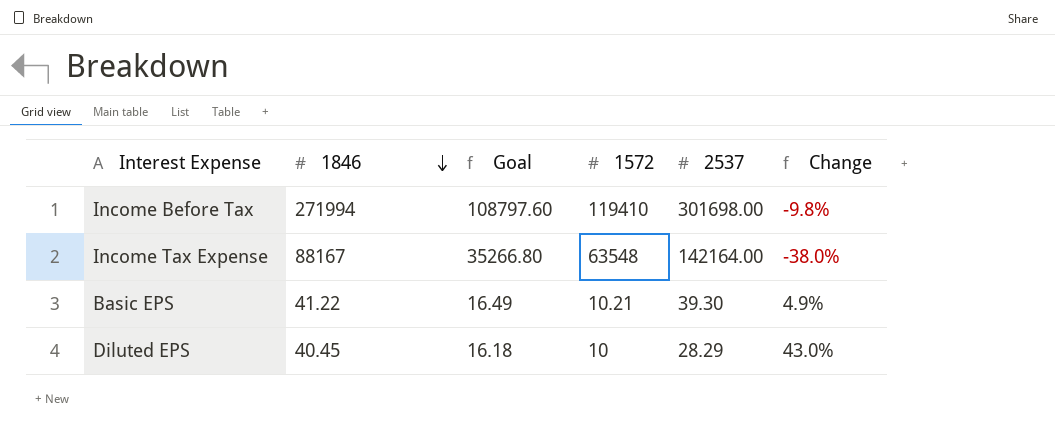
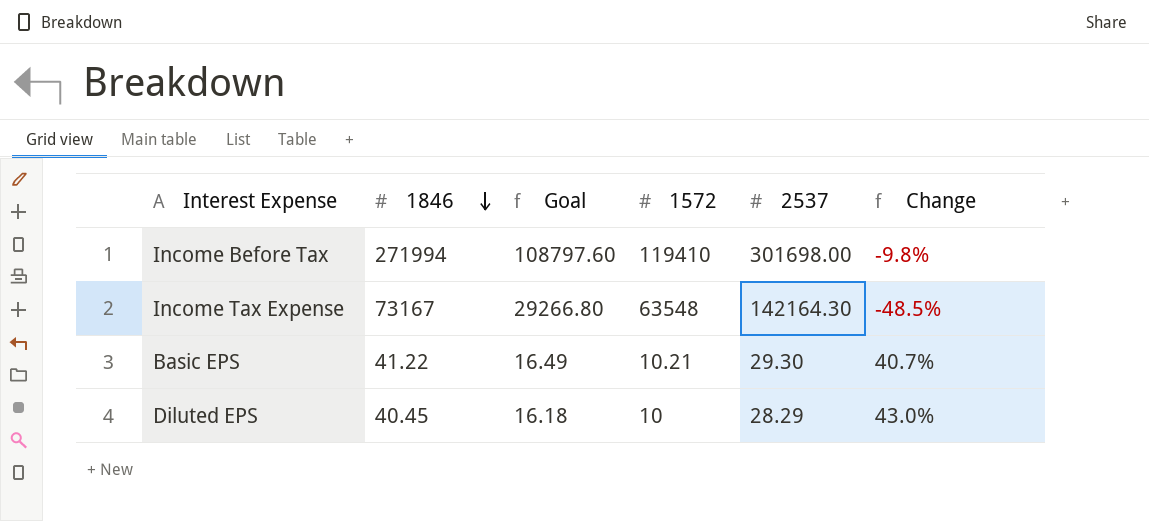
Income Tax Expense | 1846: 88167 -> 73167
Income Tax Expense | Goal: 35266.80 -> 29266.80
Income Tax Expense | 2537: 142164.00 -> 142164.30
Income Tax Expense | Change: -38.0% -> -48.5%
Basic EPS | 2537: 39.30 -> 29.30
Basic EPS | Change: 4.9% -> 40.7%

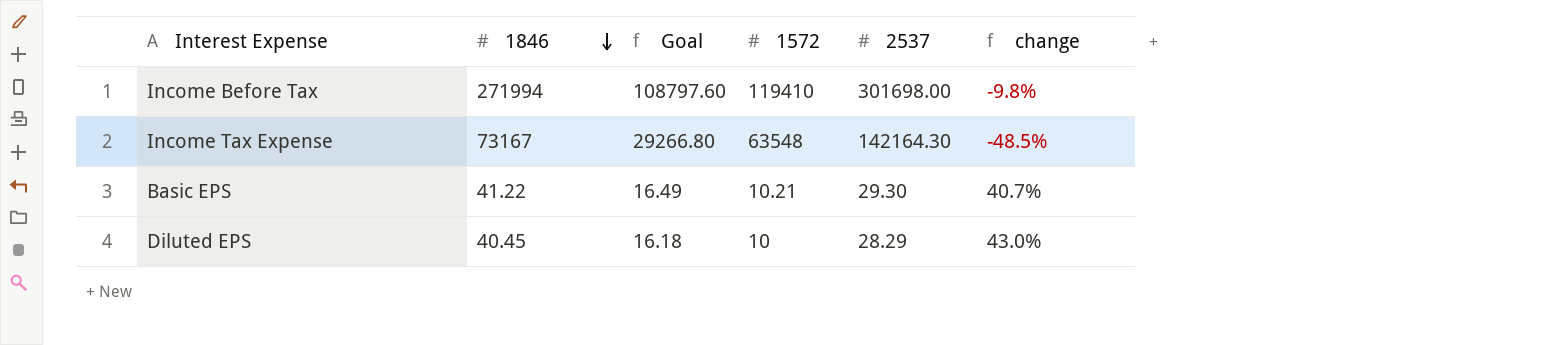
column name: Change -> change

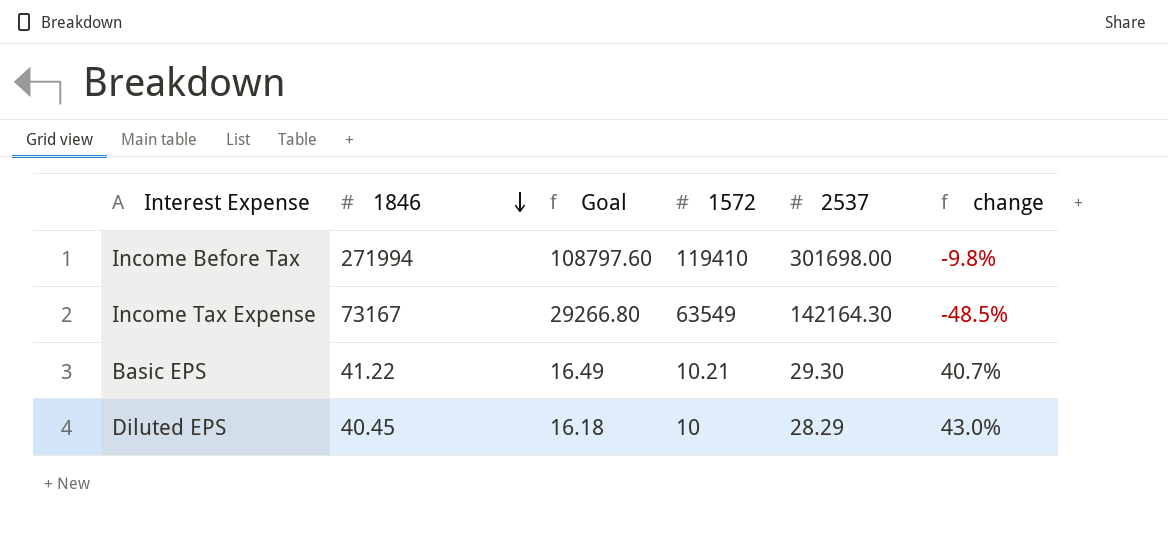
Income Tax Expense | 1572: 63548 -> 63549

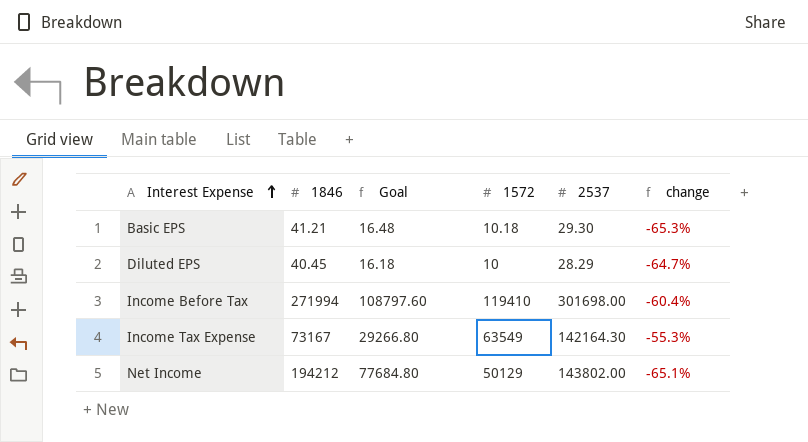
row order: 1846 descending -> Interest Expense ascending
column change | formula: ([1846] - [2537]) / [2537] -> ([1572] - [2537]) / [2537]
Basic EPS | 1846: 41.22 -> 41.21
Basic EPS | Goal: 16.49 -> 16.48
Basic EPS | 1572: 10.21 -> 10.18
row Net Income: none -> 194212 | 77684.80 | 50129 | 143802.00 | -65.1%

